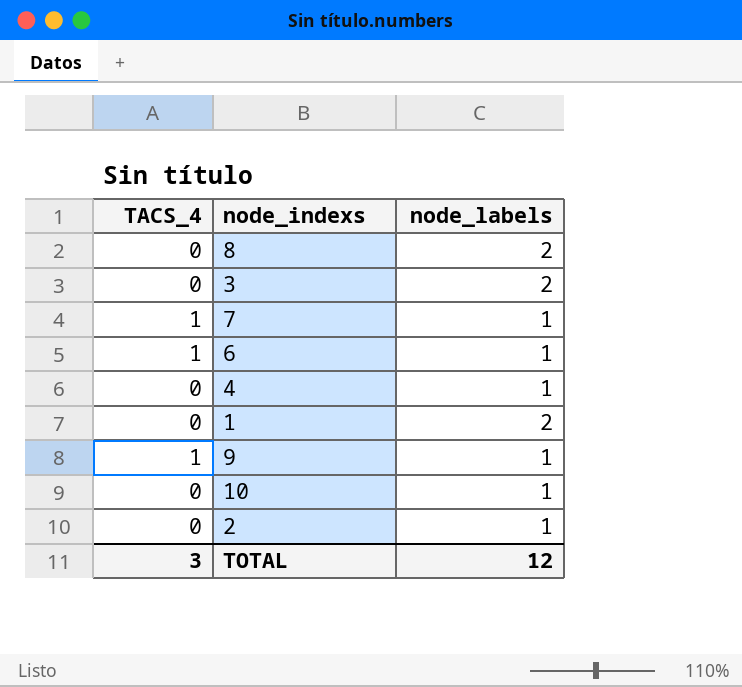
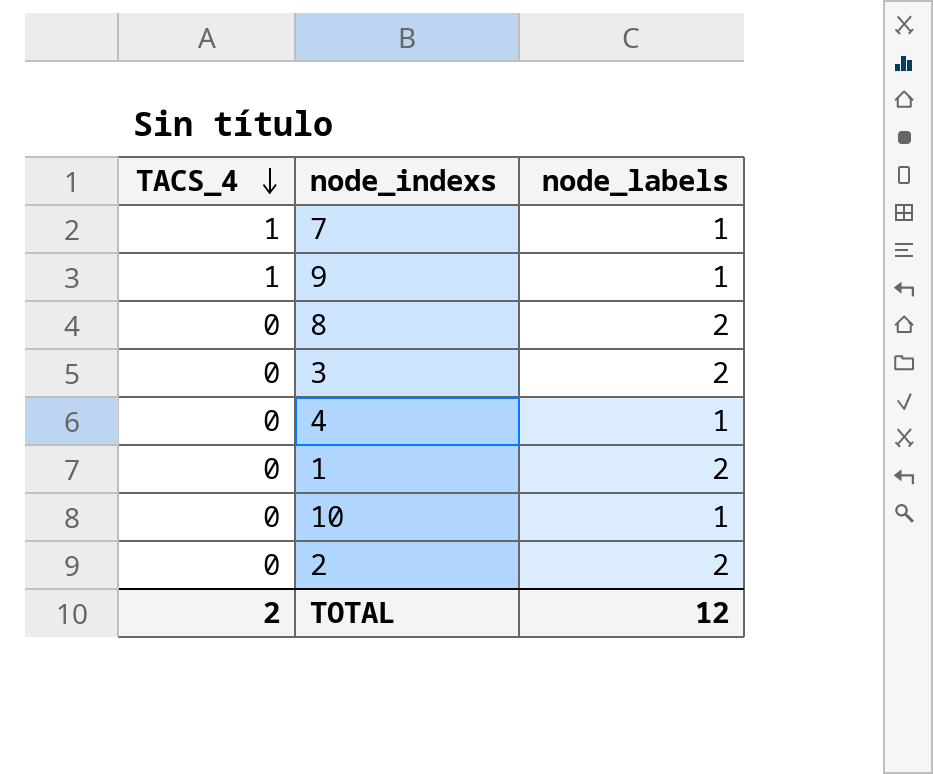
row order: none -> TACS_4 descending
row 6: 1 | 1 -> none
2 | node_labels: 1 -> 2
TOTAL | TACS_4: 3 -> 2

